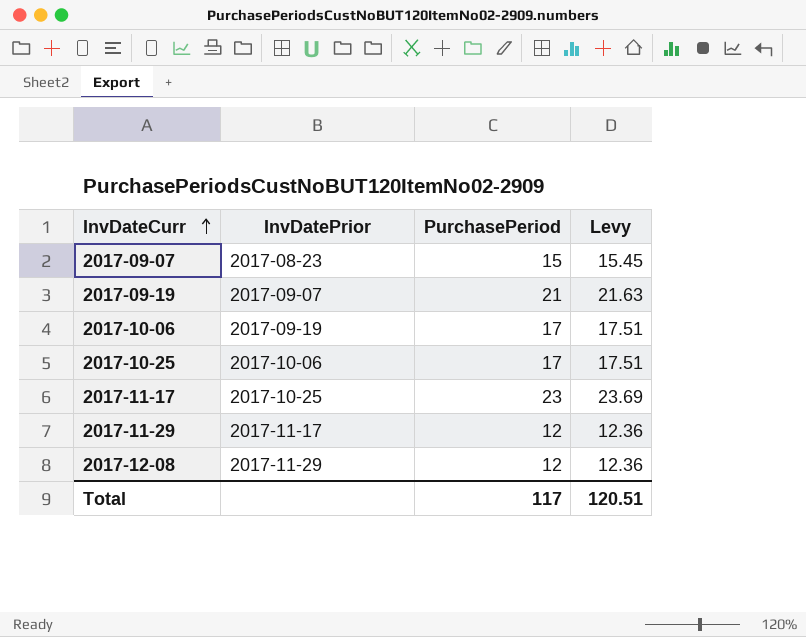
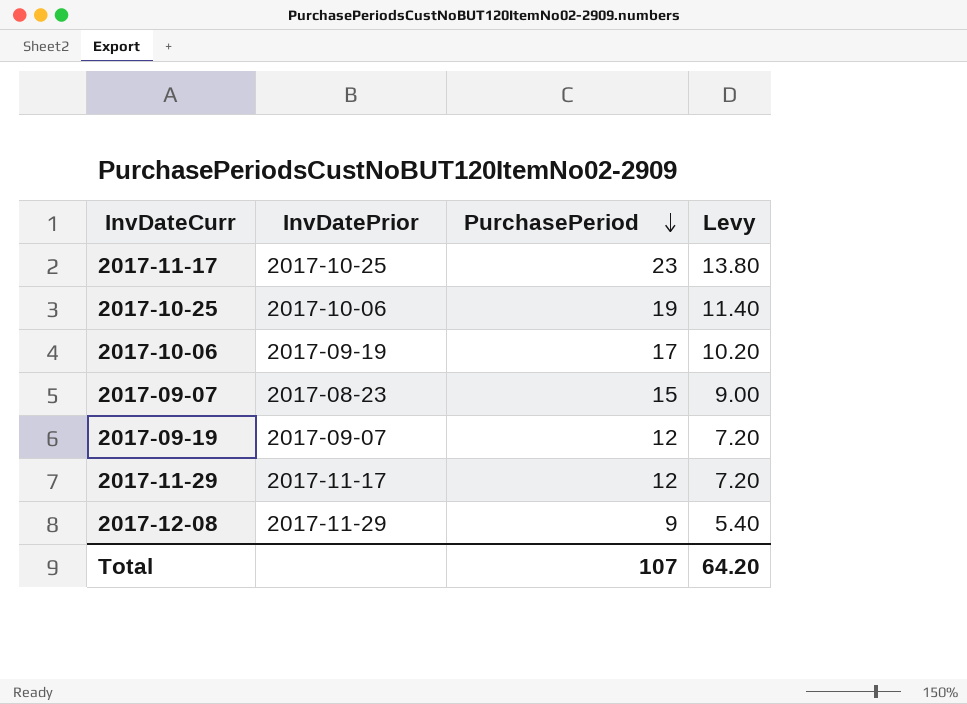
row order: InvDateCurr ascending -> PurchasePeriod descending
column Levy | formula: [PurchasePeriod] * 1.03 -> [PurchasePeriod] * 0.6
2017-10-25 | PurchasePeriod: 17 -> 19
2017-09-19 | PurchasePeriod: 21 -> 12
2017-12-08 | PurchasePeriod: 12 -> 9
Total | PurchasePeriod: 117 -> 107
Total | Levy: 120.51 -> 64.20

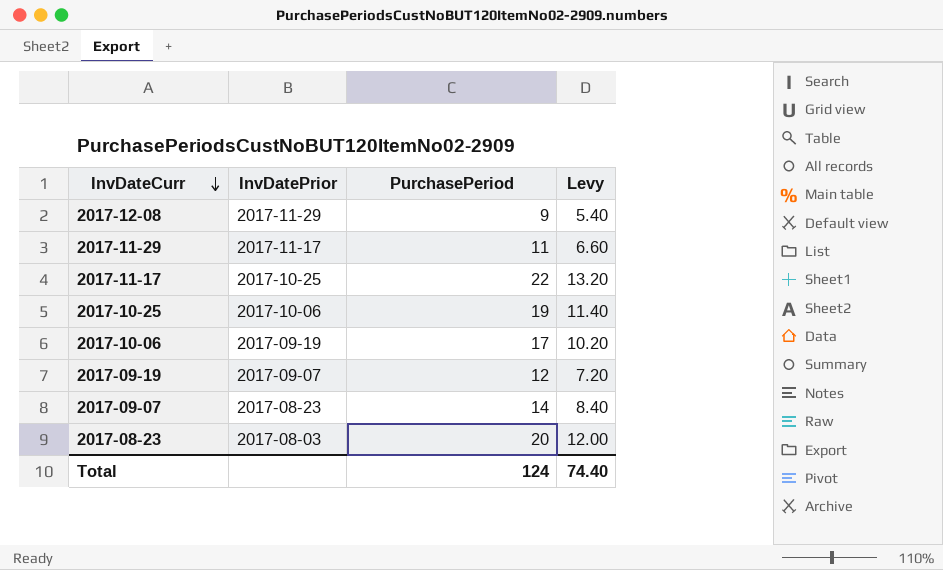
row order: PurchasePeriod descending -> InvDateCurr descending
2017-11-29 | PurchasePeriod: 12 -> 11
2017-11-29 | Levy: 7.20 -> 6.60
2017-11-17 | PurchasePeriod: 23 -> 22
2017-11-17 | Levy: 13.80 -> 13.20
2017-09-07 | PurchasePeriod: 15 -> 14
2017-09-07 | Levy: 9.00 -> 8.40
row 2017-08-23: none -> 2017-08-03 | 20 | 12.00
Total | PurchasePeriod: 107 -> 124
Total | Levy: 64.20 -> 74.40

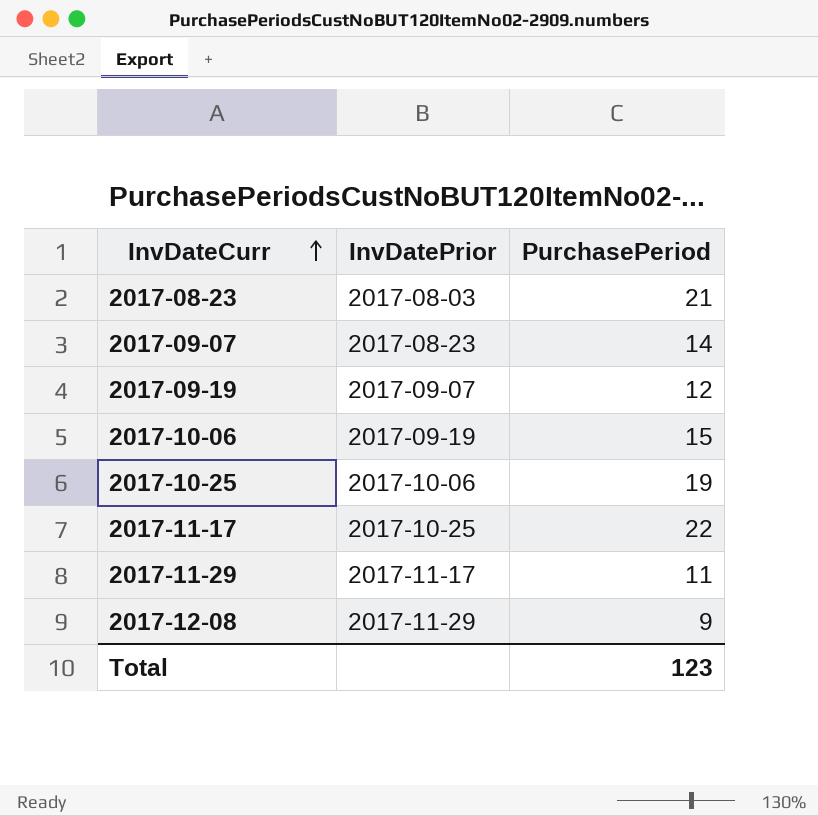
row order: InvDateCurr descending -> InvDateCurr ascending
column Levy | formula: [PurchasePeriod] * 0.6 -> none
2017-08-23 | PurchasePeriod: 20 -> 21
2017-10-06 | PurchasePeriod: 17 -> 15
Total | PurchasePeriod: 124 -> 123

